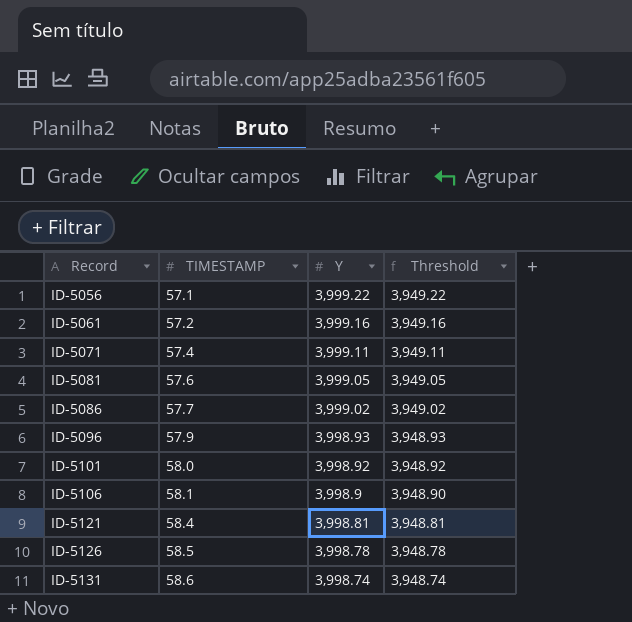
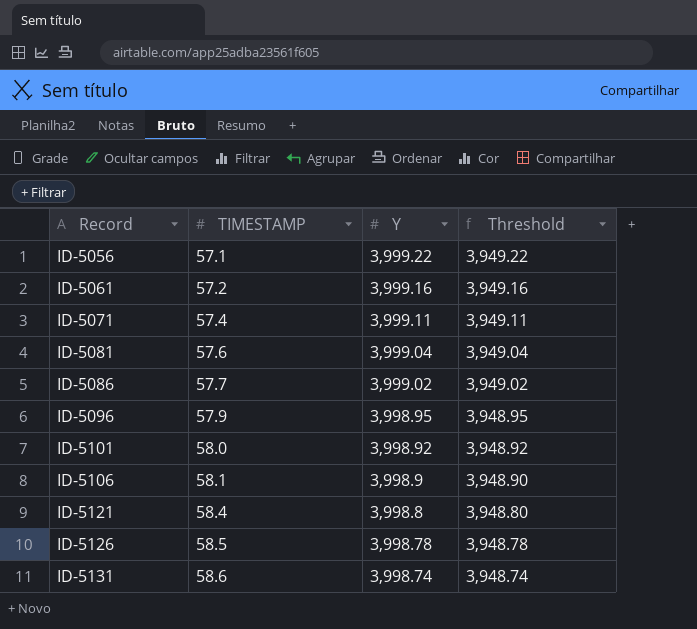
ID-5081 | Y: 3,999.05 -> 3,999.04
ID-5081 | Threshold: 3,949.05 -> 3,949.04
ID-5096 | Y: 3,998.93 -> 3,998.95
ID-5096 | Threshold: 3,948.93 -> 3,948.95
ID-5121 | Y: 3,998.81 -> 3,998.8
ID-5121 | Threshold: 3,948.81 -> 3,948.80

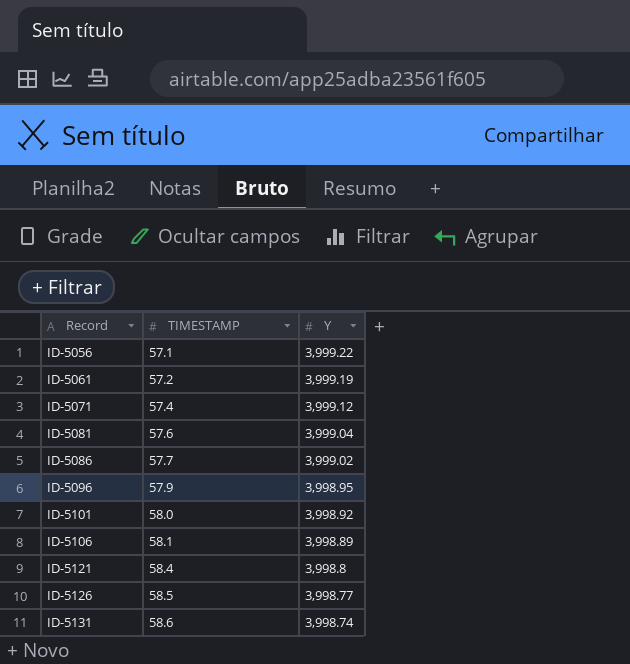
column Threshold | formula: [Y] - 50 -> none
ID-5061 | Y: 3,999.16 -> 3,999.19
ID-5071 | Y: 3,999.11 -> 3,999.12
ID-5106 | Y: 3,998.9 -> 3,998.89
ID-5126 | Y: 3,998.78 -> 3,998.77

